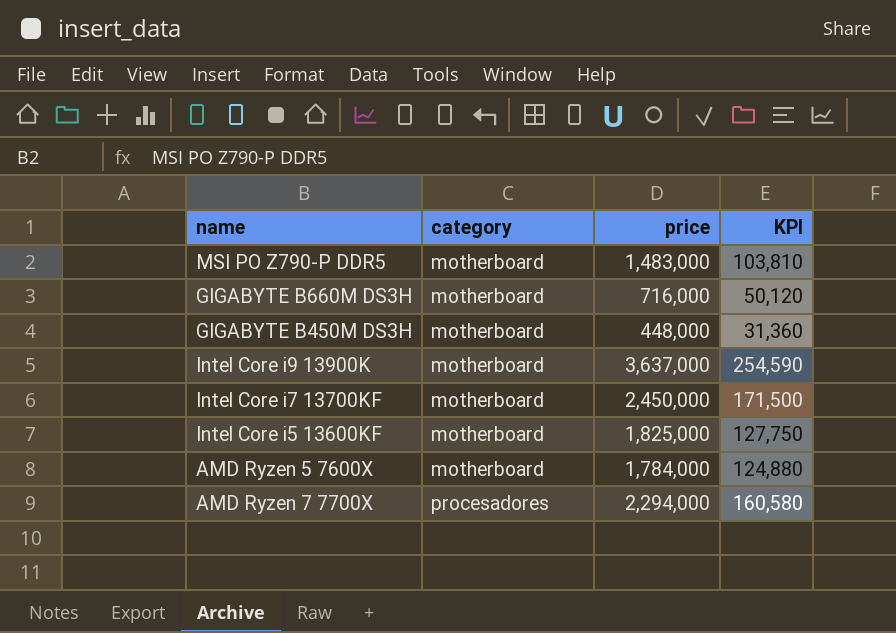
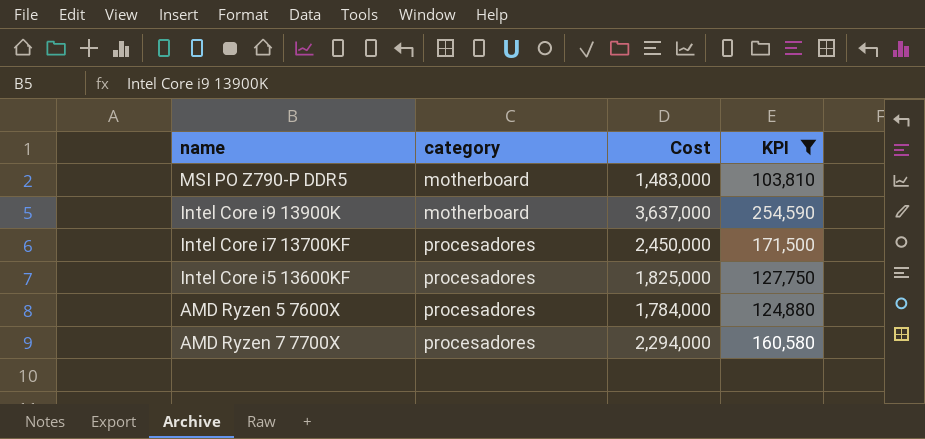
filter: none -> KPI >= 103,810
column name: price -> Cost
Intel Core i7 13700KF | category: motherboard -> procesadores
Intel Core i5 13600KF | category: motherboard -> procesadores
AMD Ryzen 5 7600X | category: motherboard -> procesadores

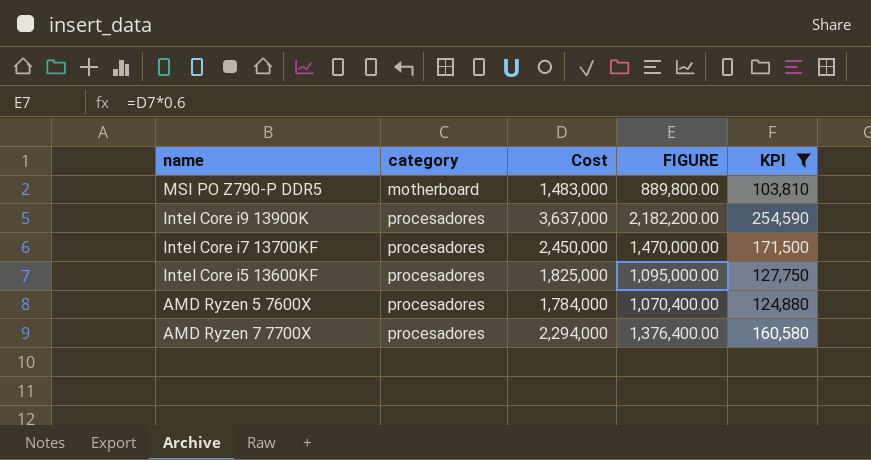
column FIGURE | formula: none -> [Cost] * 0.6
Intel Core i9 13900K | category: motherboard -> procesadores

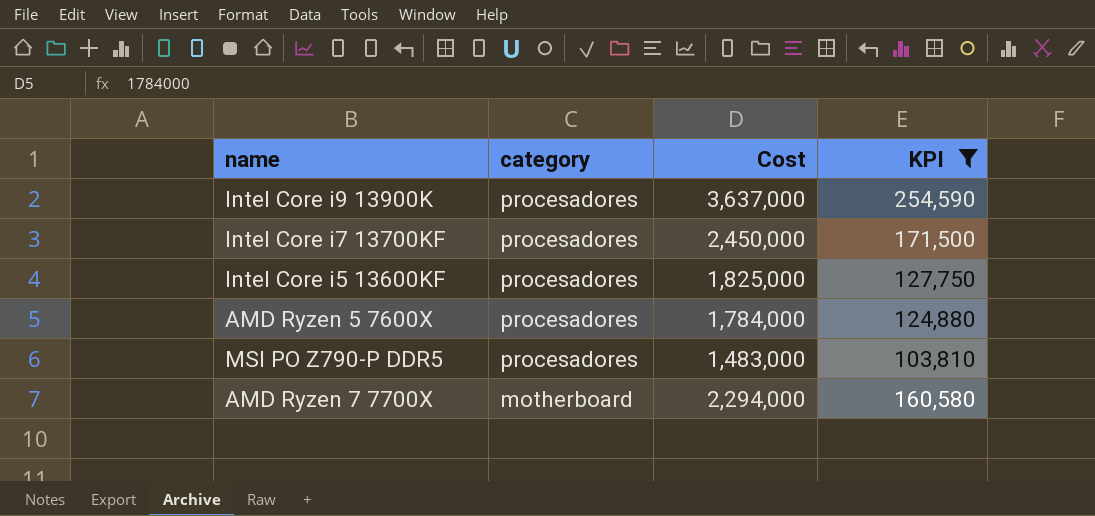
row order: category ascending -> category descending
column FIGURE | formula: [Cost] * 0.6 -> none
MSI PO Z790-P DDR5 | category: motherboard -> procesadores
AMD Ryzen 7 7700X | category: procesadores -> motherboard

